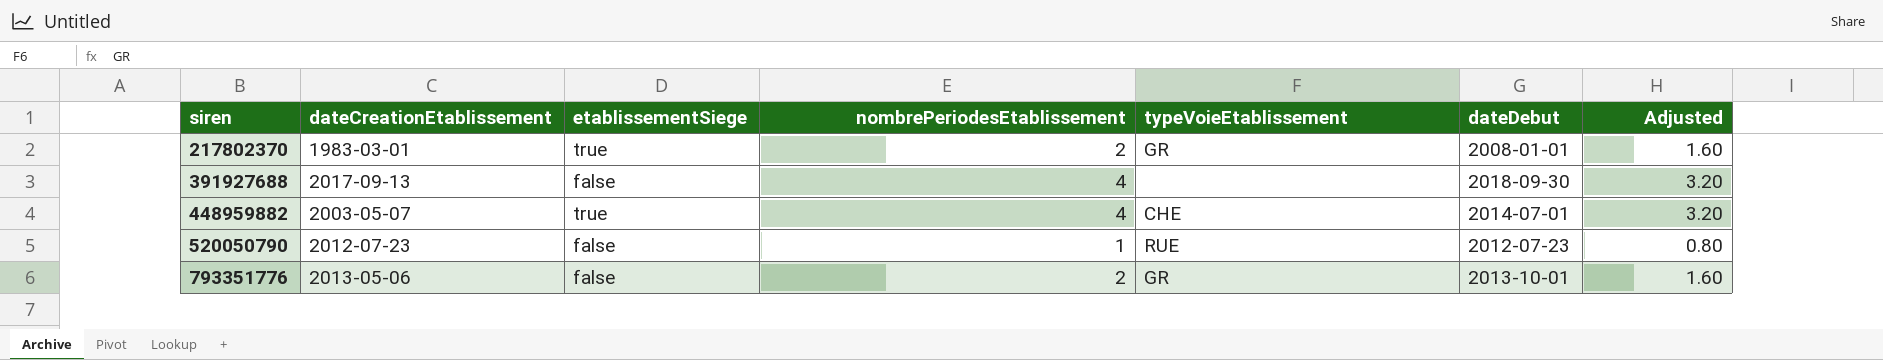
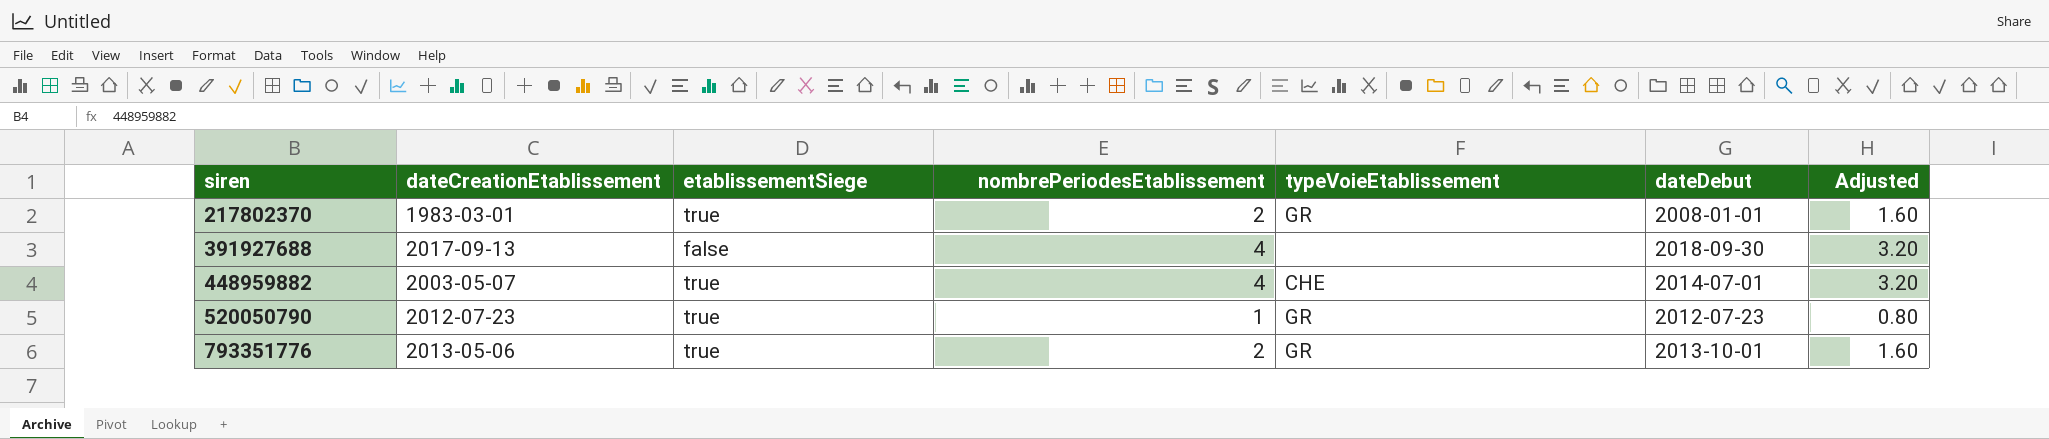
520050790 | etablissementSiege: false -> true
520050790 | typeVoieEtablissement: RUE -> GR
793351776 | etablissementSiege: false -> true

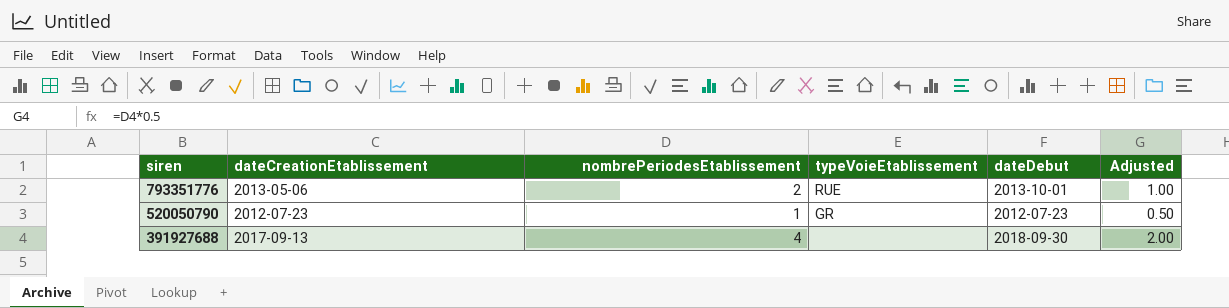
row order: siren ascending -> siren descending
column etablissementSiege | position: 3 -> none
column Adjusted | formula: [nombrePeriodesEtablissement] * 0.8 -> [nombrePeriodesEtablissement] * 0.5
row 217802370: 1983-03-01 | true | 2 | GR | 2008-01-01 | 1.60 -> none
row 448959882: 2003-05-07 | true | 4 | CHE | 2014-07-01 | 3.20 -> none
793351776 | typeVoieEtablissement: GR -> RUE

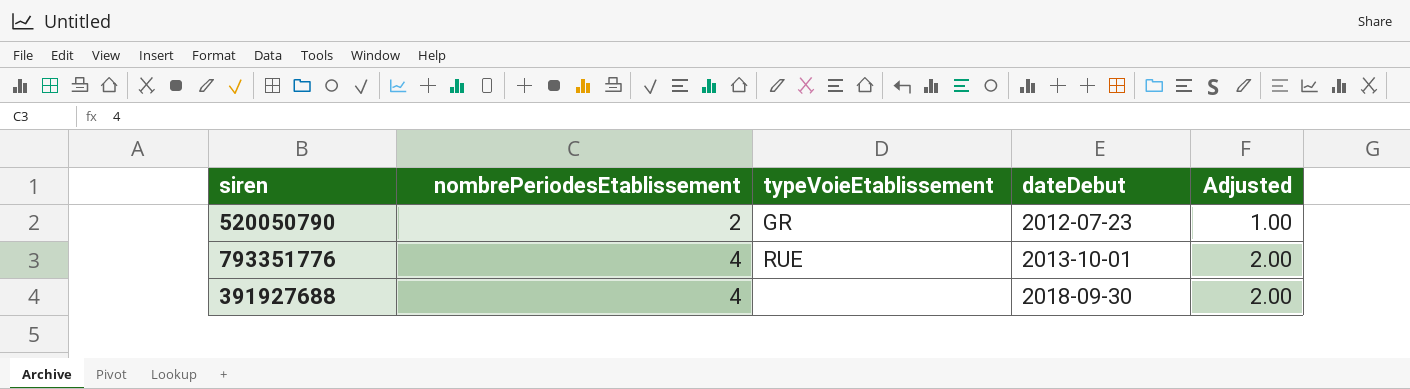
row order: siren descending -> nombrePeriodesEtablissement ascending
column dateCreationEtablissement | position: 2 -> none
520050790 | nombrePeriodesEtablissement: 1 -> 2
520050790 | Adjusted: 0.50 -> 1.00
793351776 | nombrePeriodesEtablissement: 2 -> 4
793351776 | Adjusted: 1.00 -> 2.00

